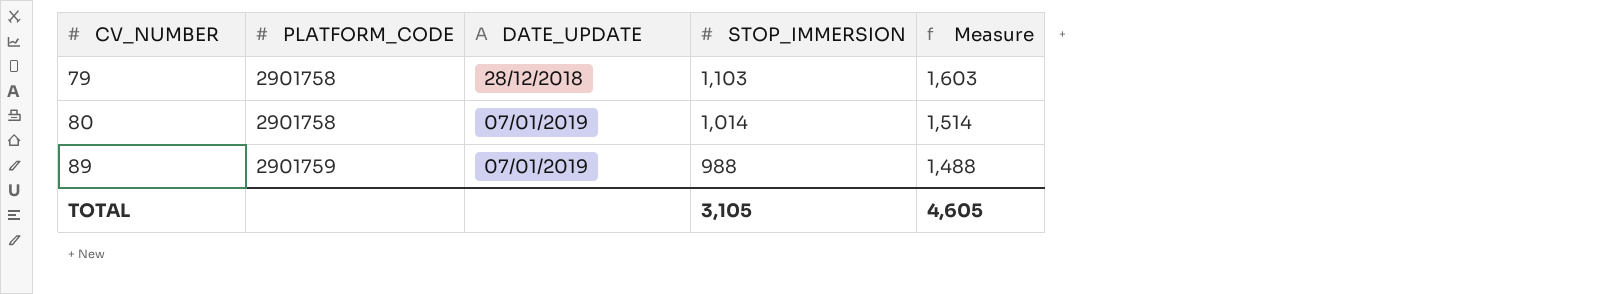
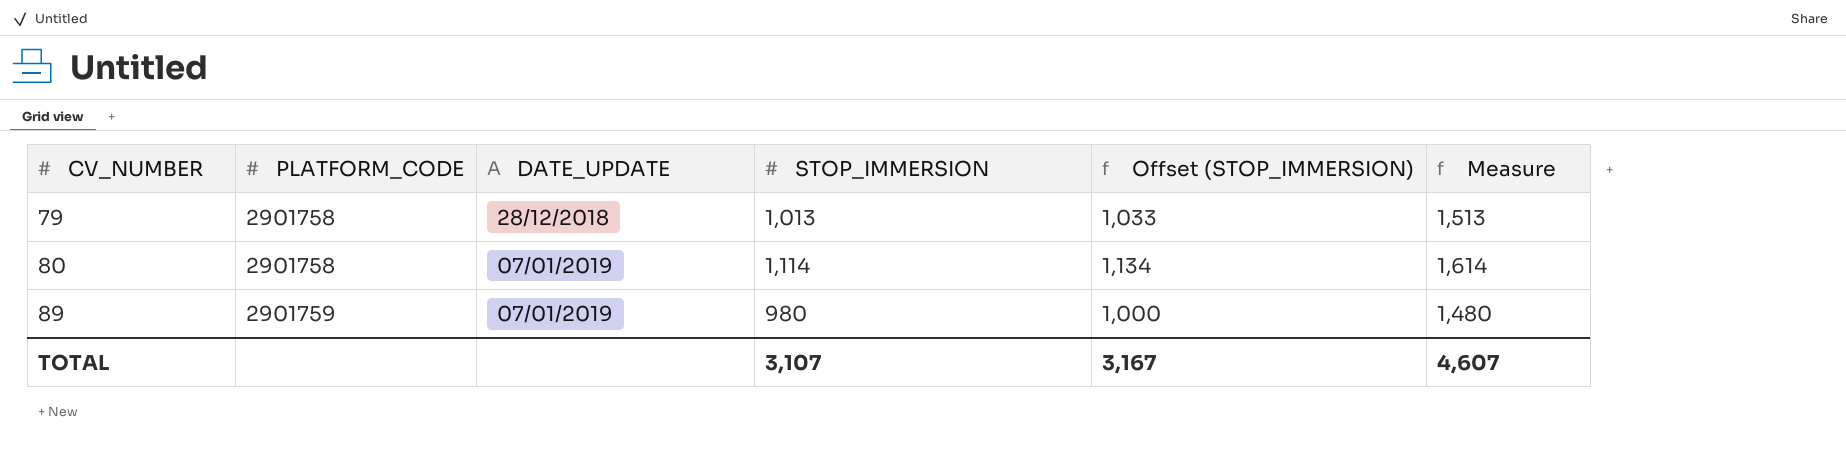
column Offset (STOP_IMMERSION) | formula: none -> [STOP_IMMERSION] + 20
79 | STOP_IMMERSION: 1,103 -> 1,013
79 | Measure: 1,603 -> 1,513
80 | STOP_IMMERSION: 1,014 -> 1,114
80 | Measure: 1,514 -> 1,614
89 | STOP_IMMERSION: 988 -> 980
89 | Measure: 1,488 -> 1,480
TOTAL | STOP_IMMERSION: 3,105 -> 3,107
TOTAL | Measure: 4,605 -> 4,607

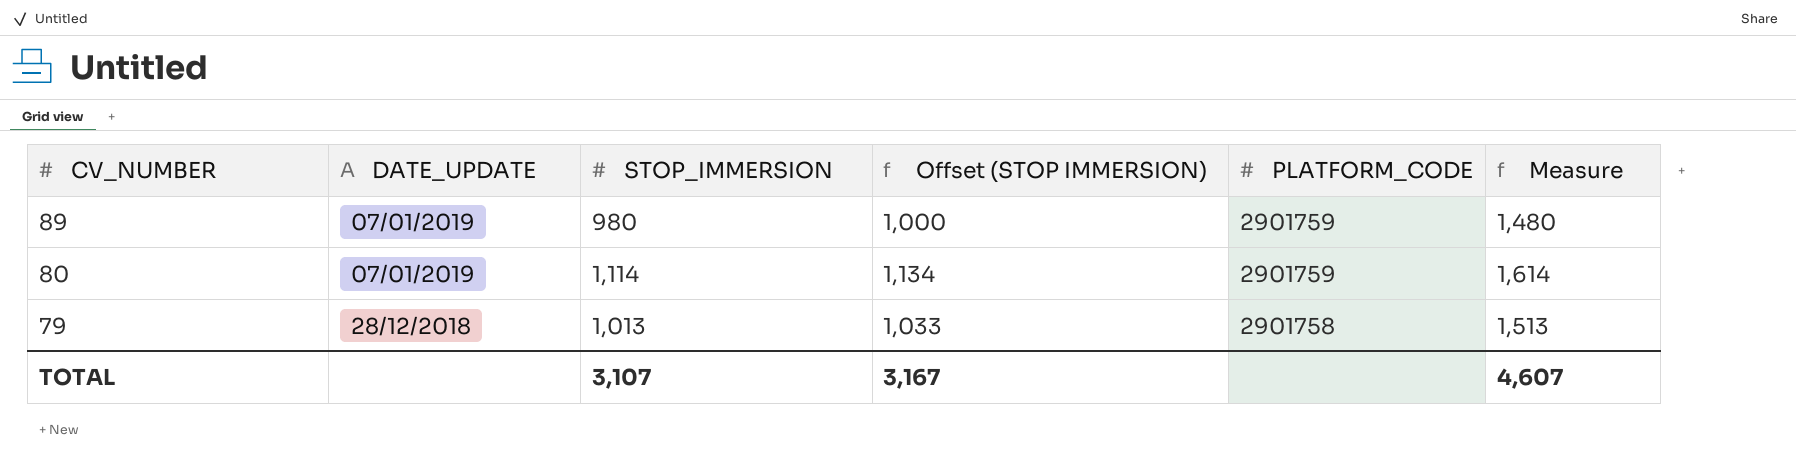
row order: CV_NUMBER ascending -> CV_NUMBER descending
column name: Offset (STOP_IMMERSION) -> Offset (STOP IMMERSION)
column PLATFORM_CODE | position: 2 -> 5
80 | PLATFORM_CODE: 2901758 -> 2901759

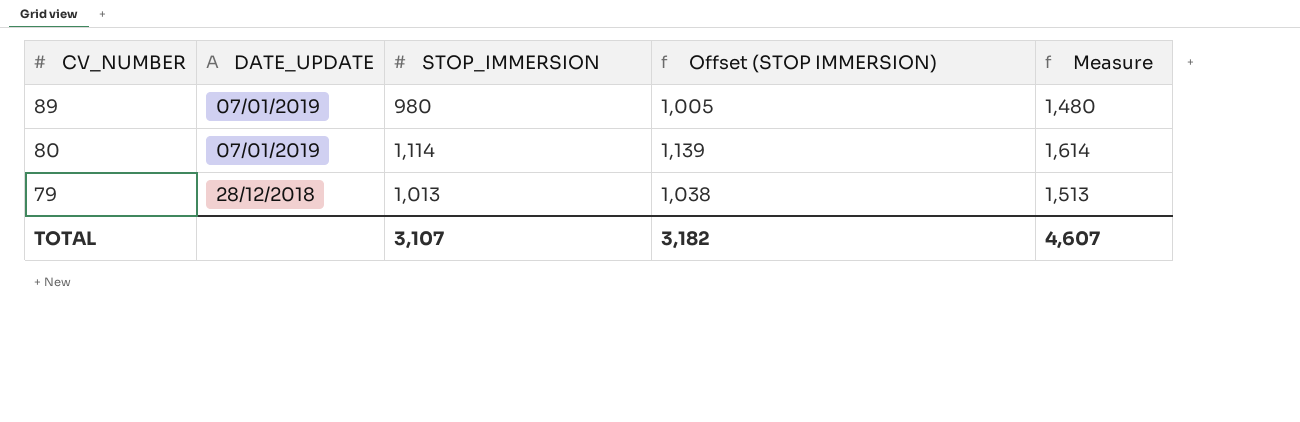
column PLATFORM_CODE | position: 5 -> none
column Offset (STOP IMMERSION) | formula: [STOP_IMMERSION] + 20 -> [STOP_IMMERSION] + 25
TOTAL | Offset (STOP IMMERSION): 3,167 -> 3,182

